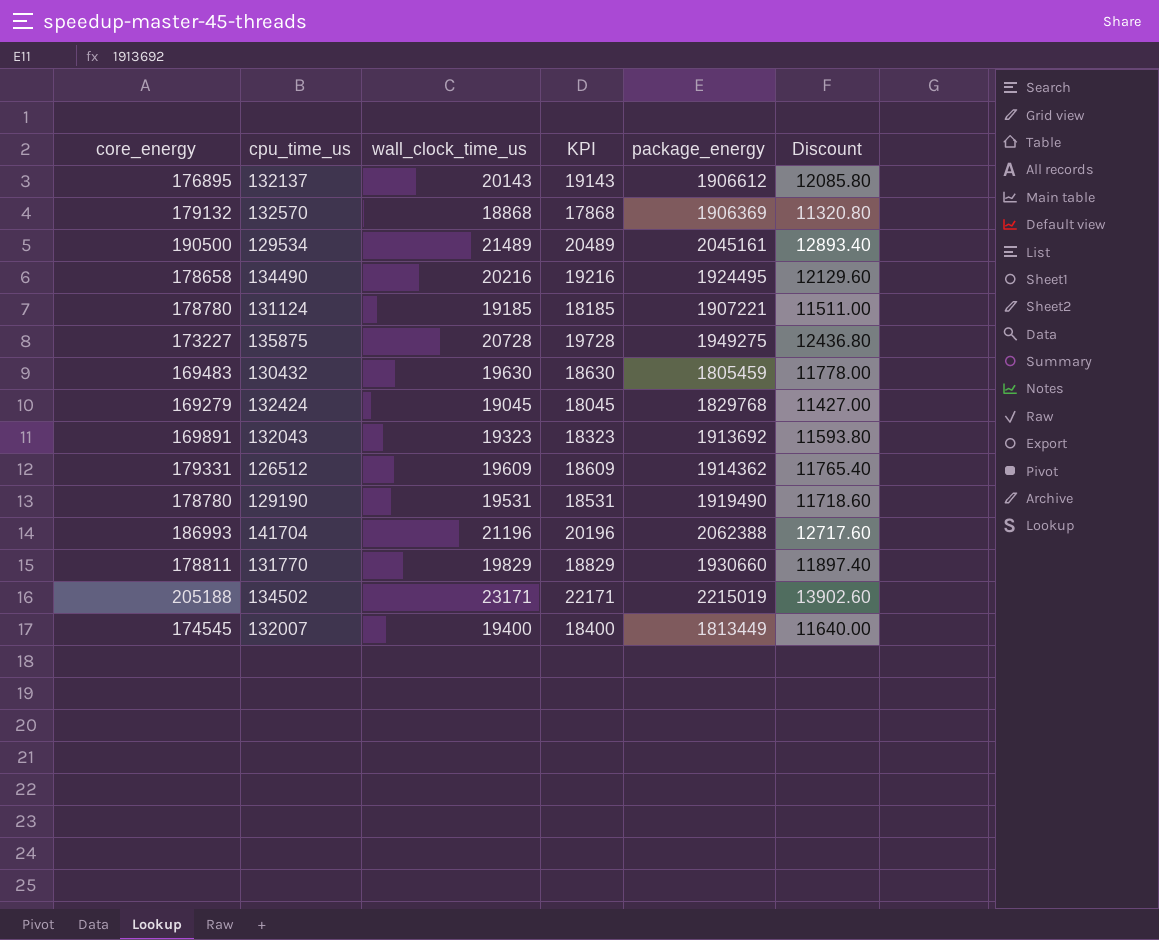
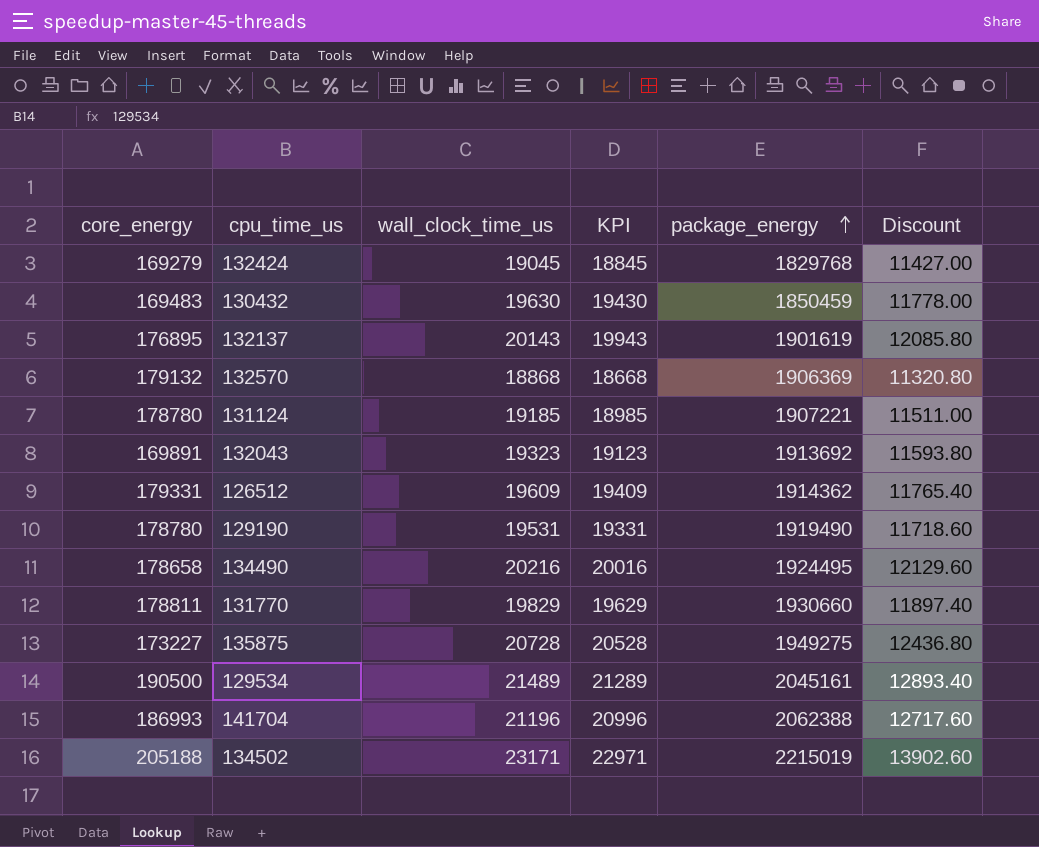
row order: none -> package_energy ascending
column KPI | formula: [wall_clock_time_us] - 1000 -> [wall_clock_time_us] - 200
row 132007: 174545 | 19400 | 18400 | 1813449 | 11640.00 -> none
130432 | package_energy: 1805459 -> 1850459
132137 | package_energy: 1906612 -> 1901619

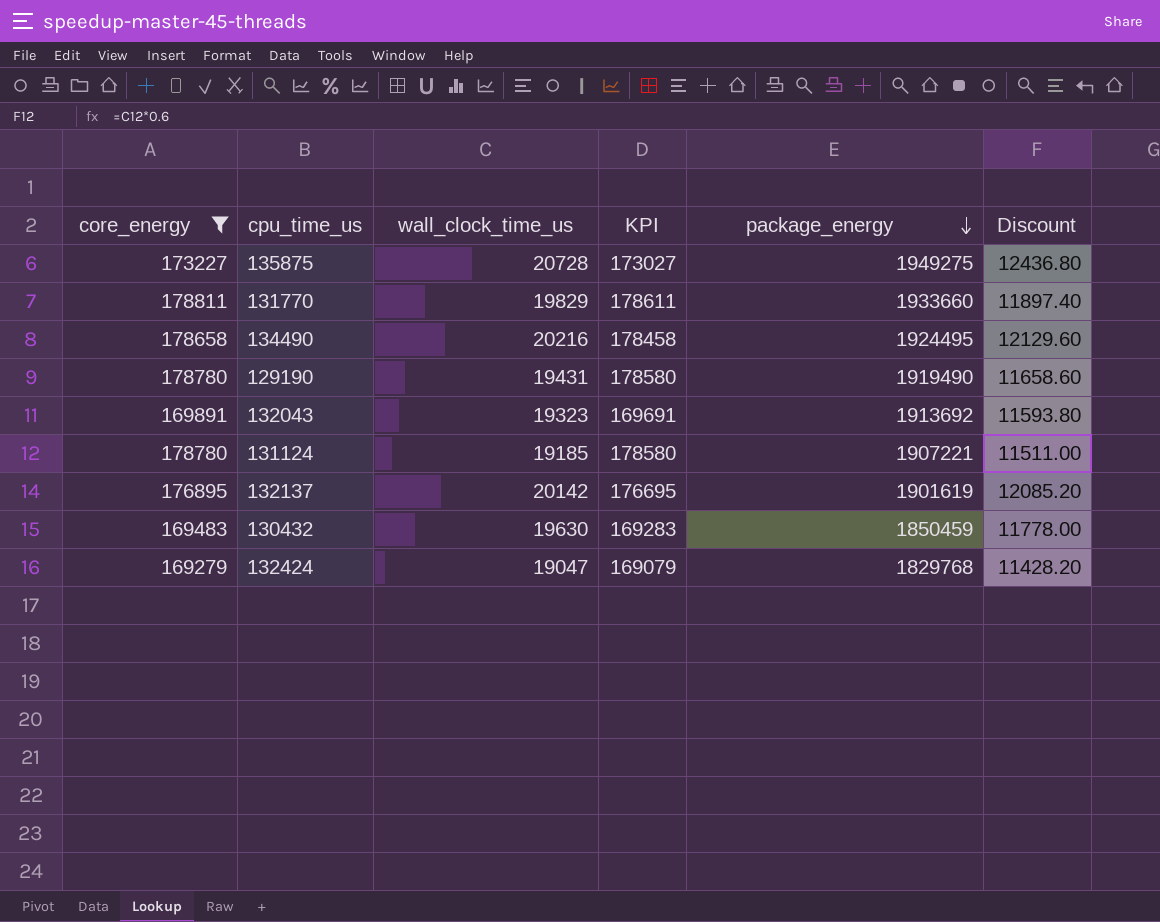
filter: none -> core_energy <= 178811
row order: package_energy ascending -> package_energy descending
column KPI | formula: [wall_clock_time_us] - 200 -> [core_energy] - 200
131770 | package_energy: 1930660 -> 1933660
129190 | wall_clock_time_us: 19531 -> 19431
129190 | Discount: 11718.60 -> 11658.60
132137 | wall_clock_time_us: 20143 -> 20142
132137 | Discount: 12085.80 -> 12085.20
132424 | wall_clock_time_us: 19045 -> 19047
132424 | Discount: 11427.00 -> 11428.20

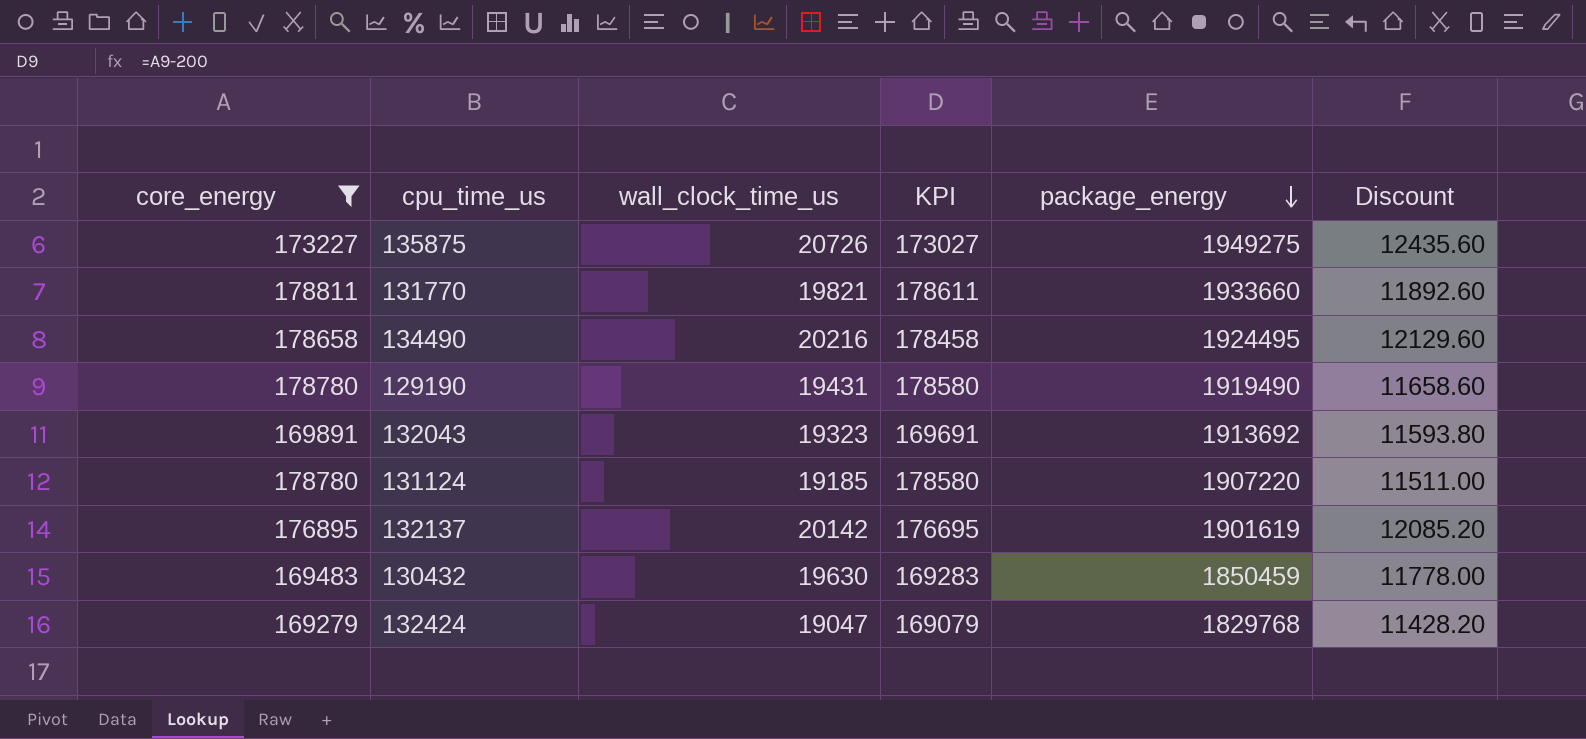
135875 | wall_clock_time_us: 20728 -> 20726
135875 | Discount: 12436.80 -> 12435.60
131770 | wall_clock_time_us: 19829 -> 19821
131770 | Discount: 11897.40 -> 11892.60
131124 | package_energy: 1907221 -> 1907220

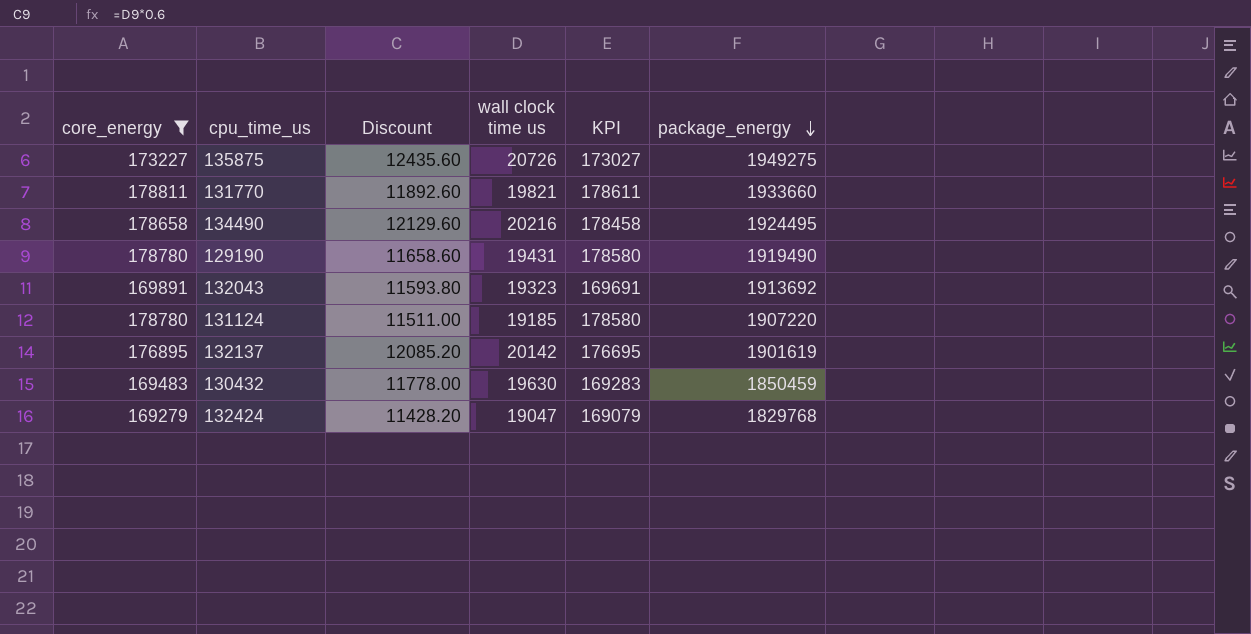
column Discount | position: 6 -> 3
column name: wall_clock_time_us -> wall clock time us

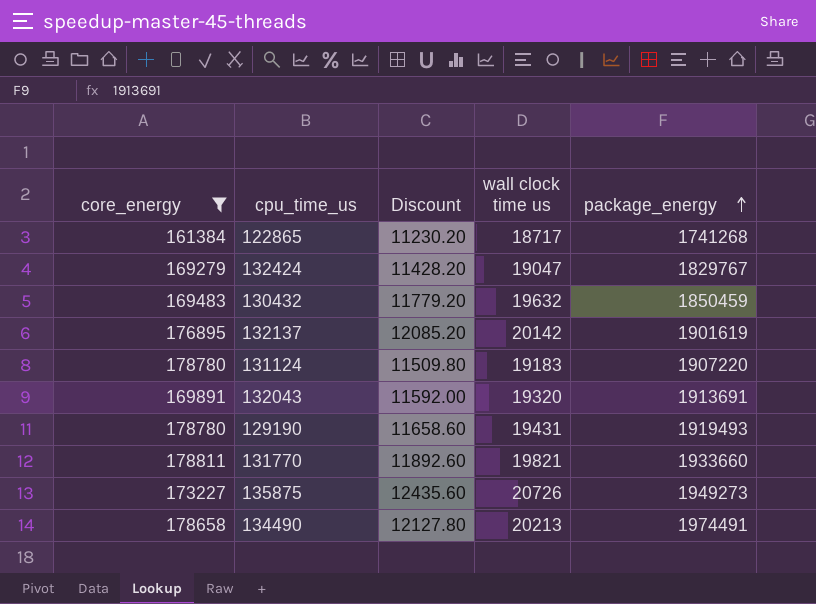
row order: package_energy descending -> package_energy ascending
column KPI | formula: [core_energy] - 200 -> none
row 122865: none -> 161384 | 11230.20 | 18717 | 1741268
132424 | package_energy: 1829768 -> 1829767
130432 | Discount: 11778.00 -> 11779.20
130432 | wall clock time us: 19630 -> 19632
131124 | Discount: 11511.00 -> 11509.80
131124 | wall clock time us: 19185 -> 19183
132043 | Discount: 11593.80 -> 11592.00
132043 | wall clock time us: 19323 -> 19320
132043 | package_energy: 1913692 -> 1913691
129190 | package_energy: 1919490 -> 1919493
135875 | package_energy: 1949275 -> 1949273
134490 | Discount: 12129.60 -> 12127.80
134490 | wall clock time us: 20216 -> 20213
134490 | package_energy: 1924495 -> 1974491

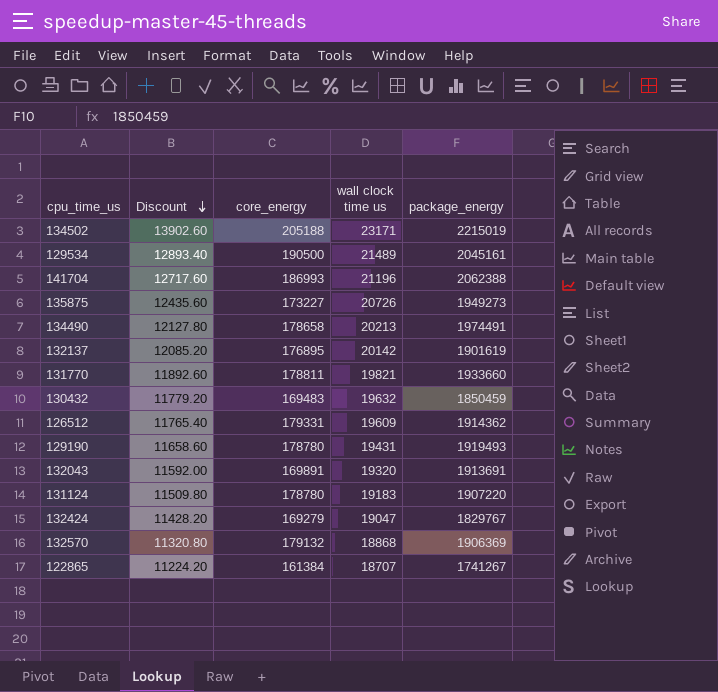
filter: core_energy <= 178811 -> none
row order: package_energy ascending -> Discount descending
column core_energy | position: 1 -> 3
122865 | Discount: 11230.20 -> 11224.20
122865 | wall clock time us: 18717 -> 18707
122865 | package_energy: 1741268 -> 1741267

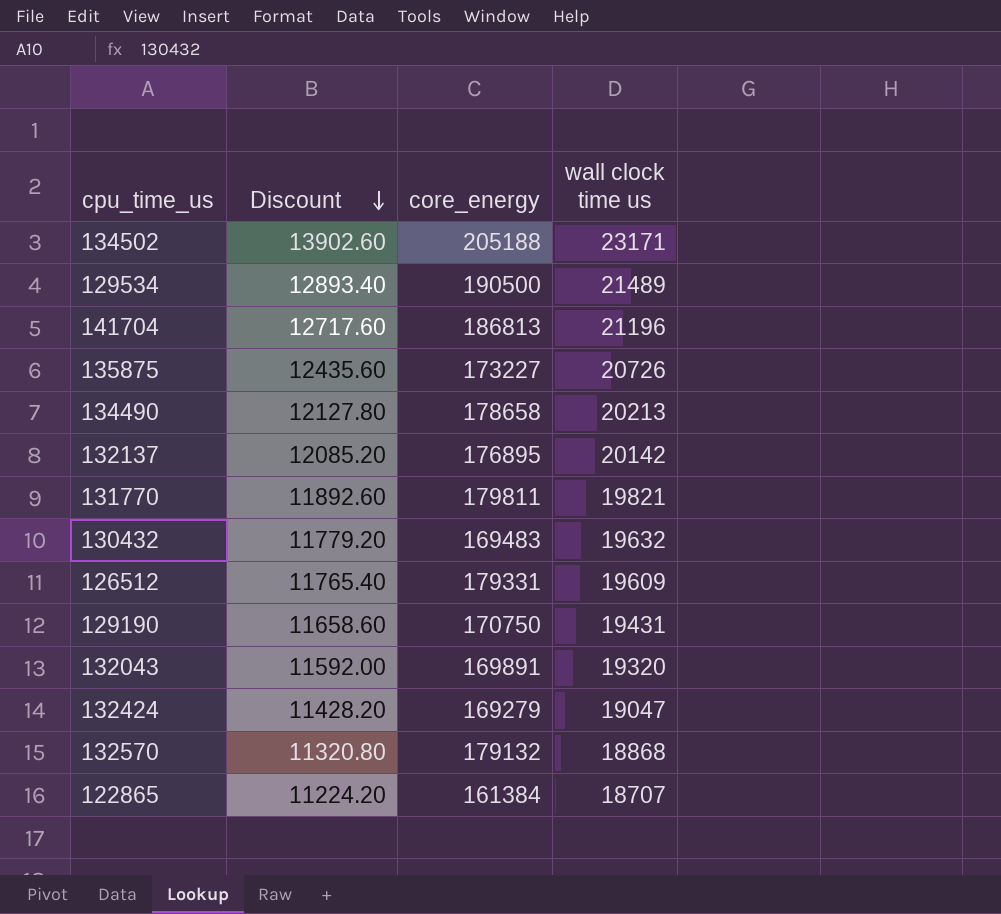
column package_energy | position: 5 -> none
row 131124: 11509.80 | 178780 | 19183 | 1907220 -> none
141704 | core_energy: 186993 -> 186813
131770 | core_energy: 178811 -> 179811
129190 | core_energy: 178780 -> 170750

